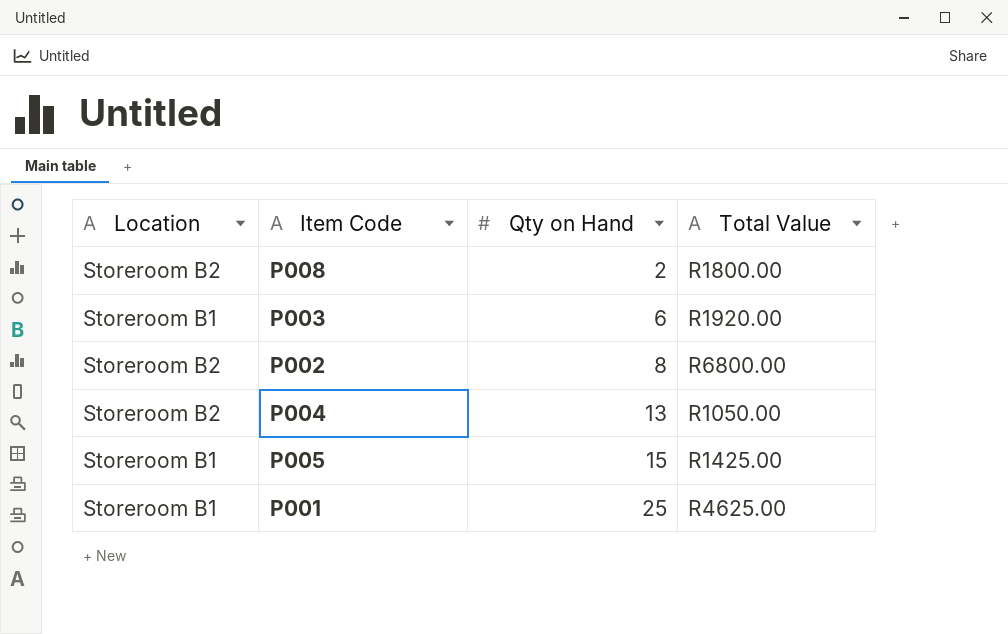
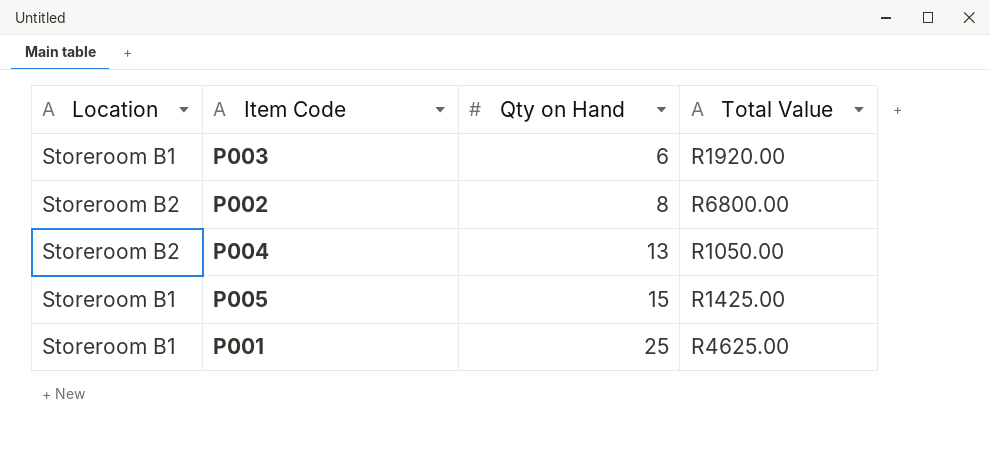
row P008: Storeroom B2 | 2 | R1800.00 -> none

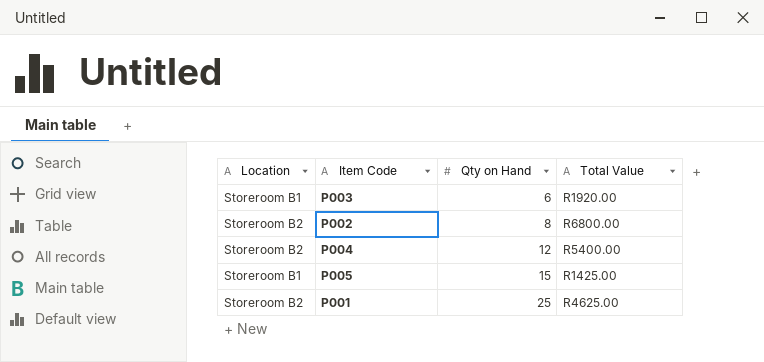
P004 | Qty on Hand: 13 -> 12
P004 | Total Value: R1050.00 -> R5400.00
P001 | Location: Storeroom B1 -> Storeroom B2

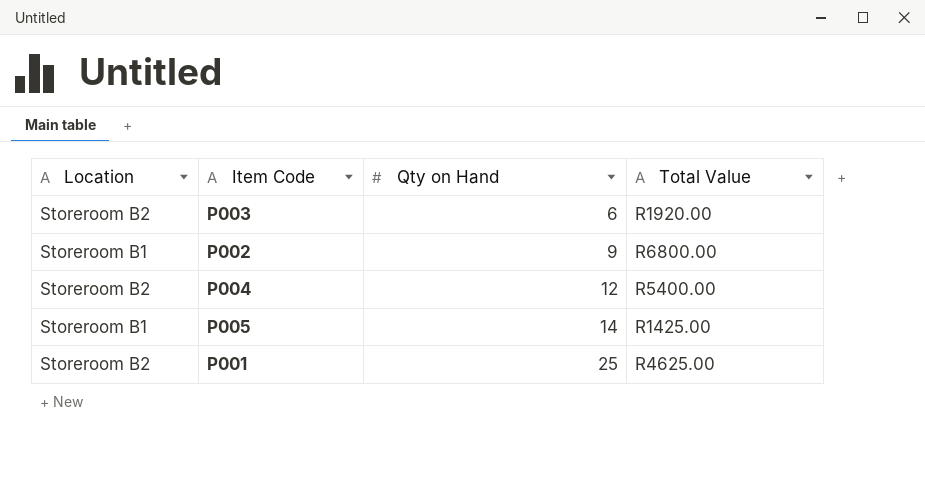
P003 | Location: Storeroom B1 -> Storeroom B2
P002 | Location: Storeroom B2 -> Storeroom B1
P002 | Qty on Hand: 8 -> 9
P005 | Qty on Hand: 15 -> 14

